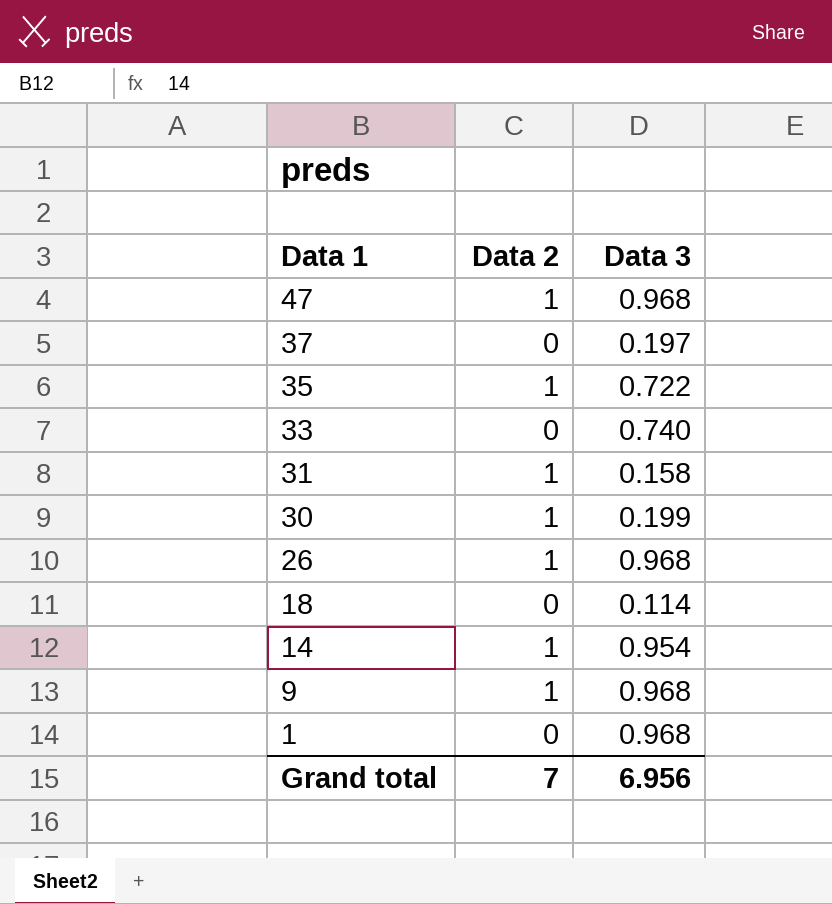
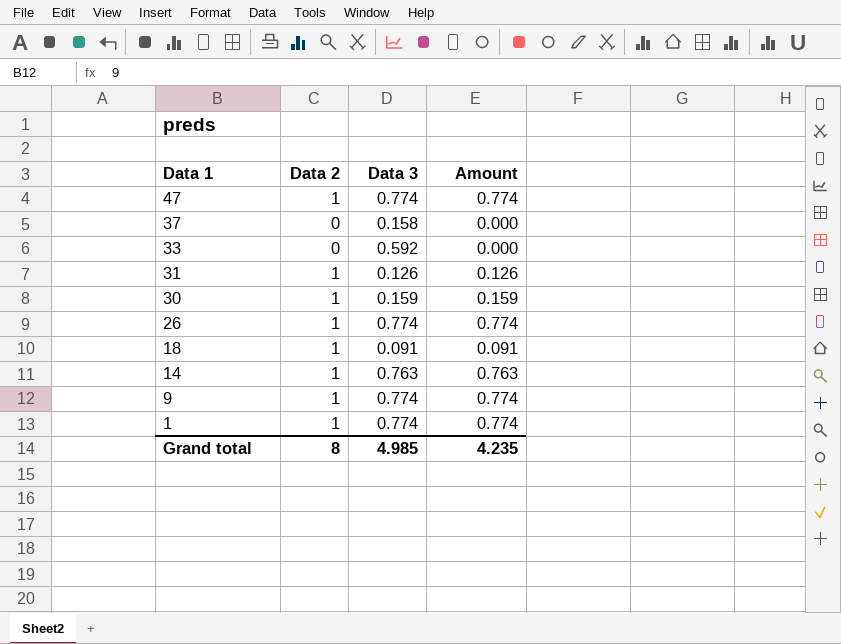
column Amount | formula: none -> [Data 2] * [Data 3]
row 35: 1 | 0.722 -> none
47 | Data 3: 0.968 -> 0.774
37 | Data 3: 0.197 -> 0.158
33 | Data 3: 0.740 -> 0.592
31 | Data 3: 0.158 -> 0.126
30 | Data 3: 0.199 -> 0.159
26 | Data 3: 0.968 -> 0.774
18 | Data 2: 0 -> 1
18 | Data 3: 0.114 -> 0.091
14 | Data 3: 0.954 -> 0.763
9 | Data 3: 0.968 -> 0.774
1 | Data 2: 0 -> 1
1 | Data 3: 0.968 -> 0.774
Grand total | Data 2: 7 -> 8
Grand total | Data 3: 6.956 -> 4.985

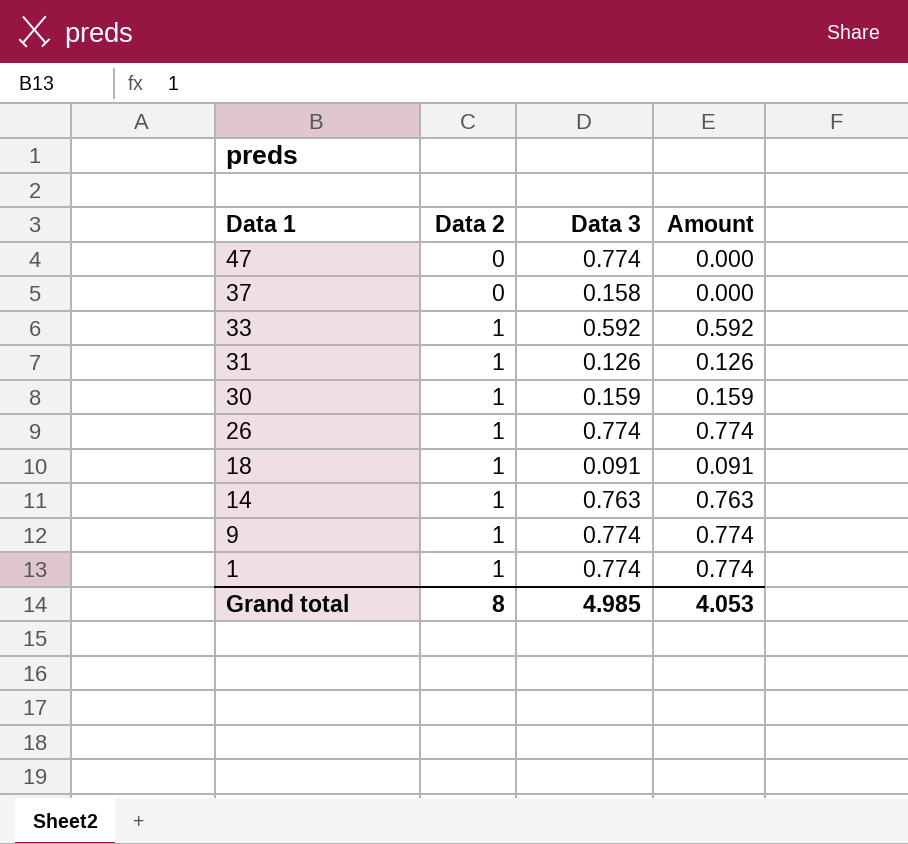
47 | Data 2: 1 -> 0
47 | Amount: 0.774 -> 0.000
33 | Data 2: 0 -> 1
33 | Amount: 0.000 -> 0.592
Grand total | Amount: 4.235 -> 4.053

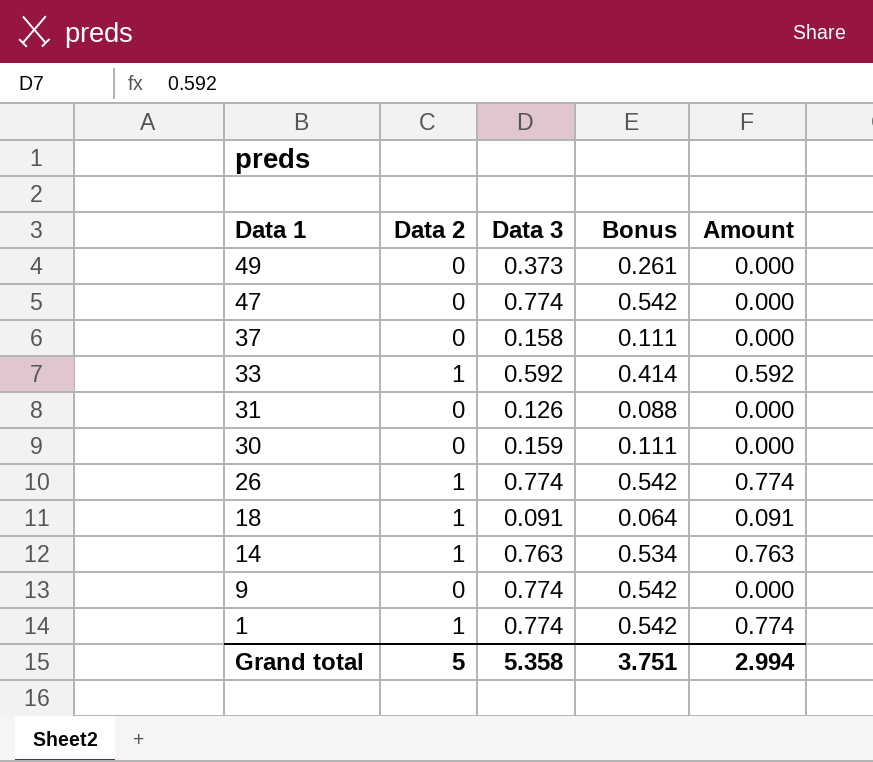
column Bonus | formula: none -> [Data 3] * 0.7
row 49: none -> 0 | 0.373 | 0.261 | 0.000
31 | Data 2: 1 -> 0
31 | Amount: 0.126 -> 0.000
30 | Data 2: 1 -> 0
30 | Amount: 0.159 -> 0.000
9 | Data 2: 1 -> 0
9 | Amount: 0.774 -> 0.000
Grand total | Data 2: 8 -> 5
Grand total | Data 3: 4.985 -> 5.358
Grand total | Amount: 4.053 -> 2.994

